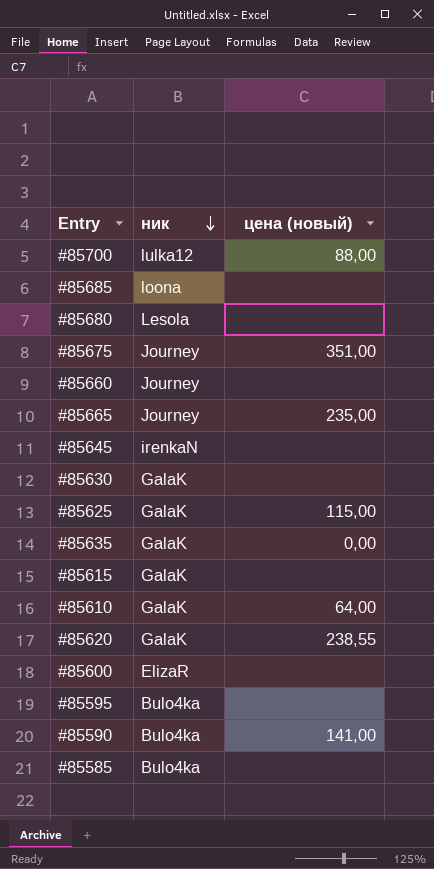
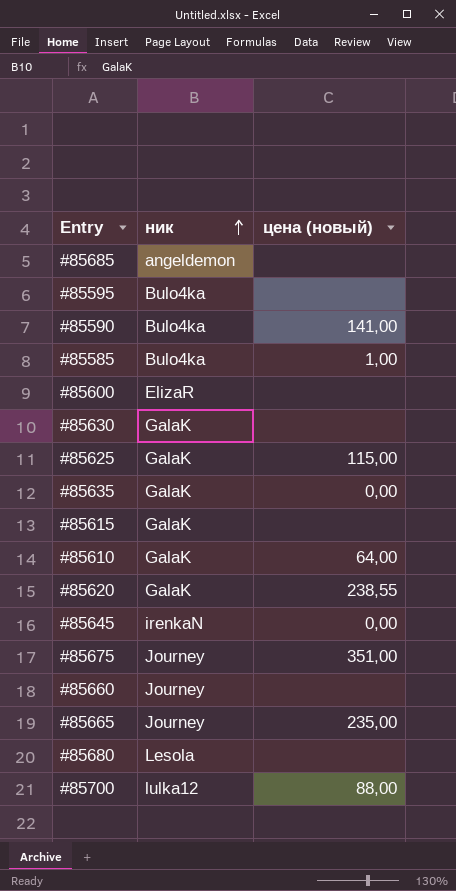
row order: ник descending -> ник ascending
#85685 | ник: loona -> angeldemon
#85585 | цена (новый): none -> 1,00
#85645 | цена (новый): none -> 0,00

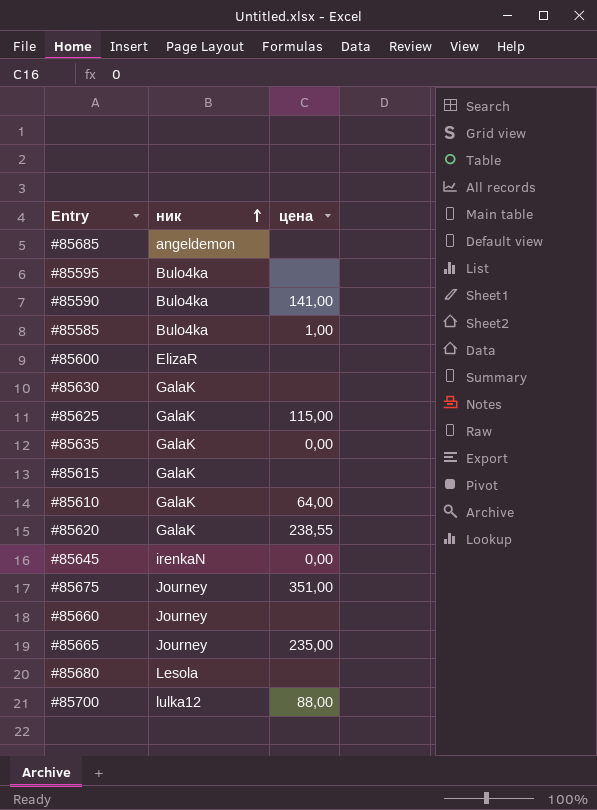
column name: цена (новый) -> цена

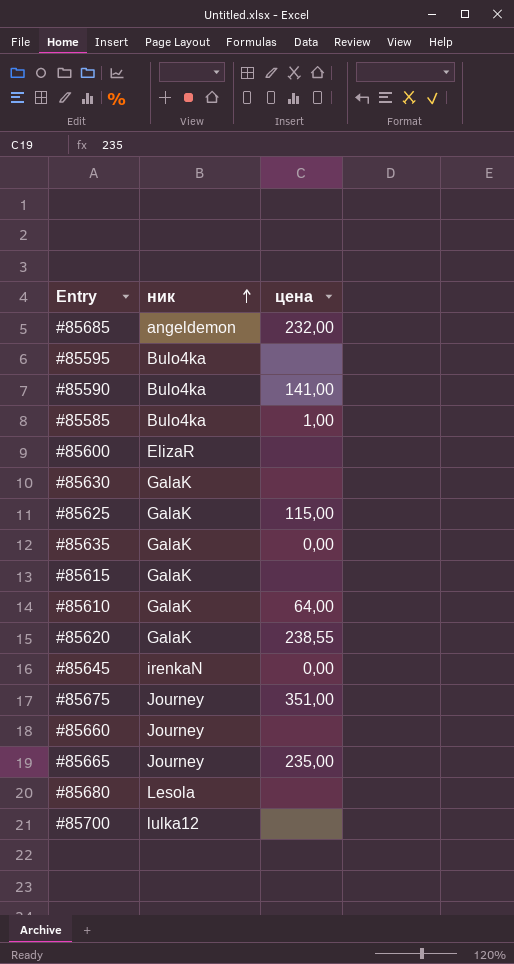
#85685 | цена: none -> 232,00
#85700 | цена: 88,00 -> none

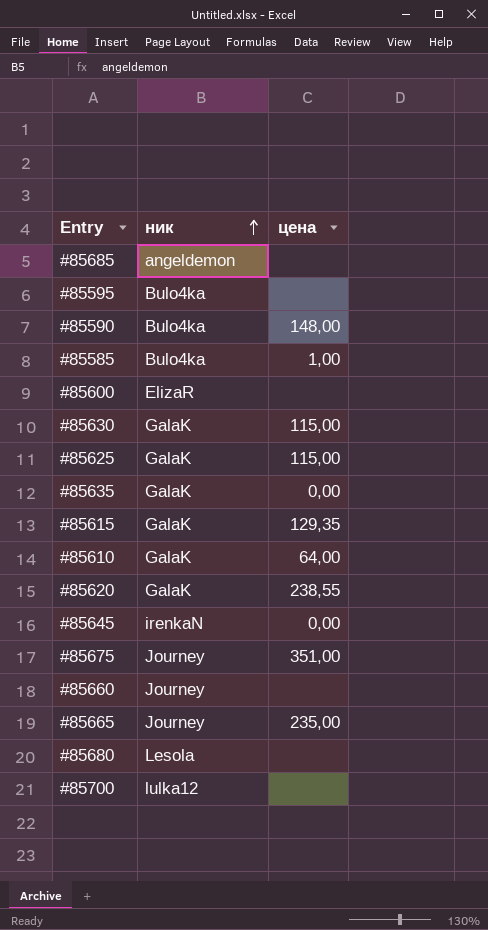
#85685 | цена: 232,00 -> none
#85590 | цена: 141,00 -> 148,00
#85630 | цена: none -> 115,00
#85615 | цена: none -> 129,35

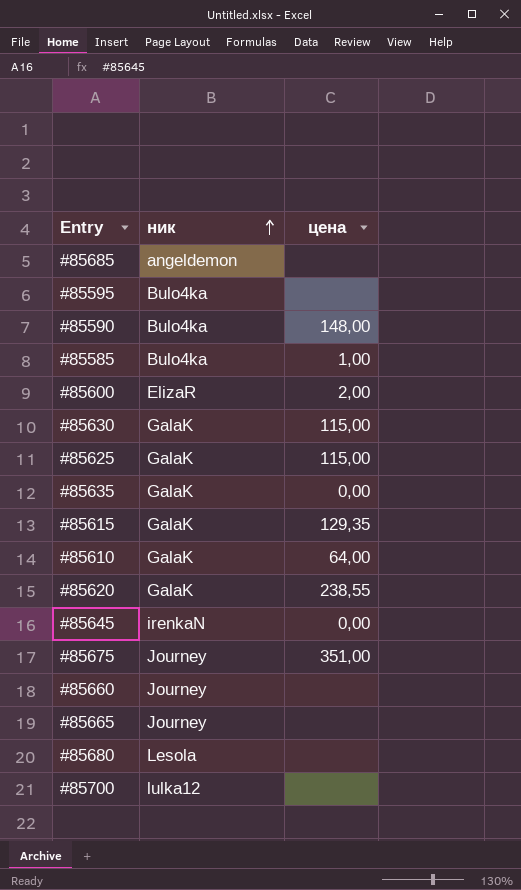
#85600 | цена: none -> 2,00
#85665 | цена: 235,00 -> none

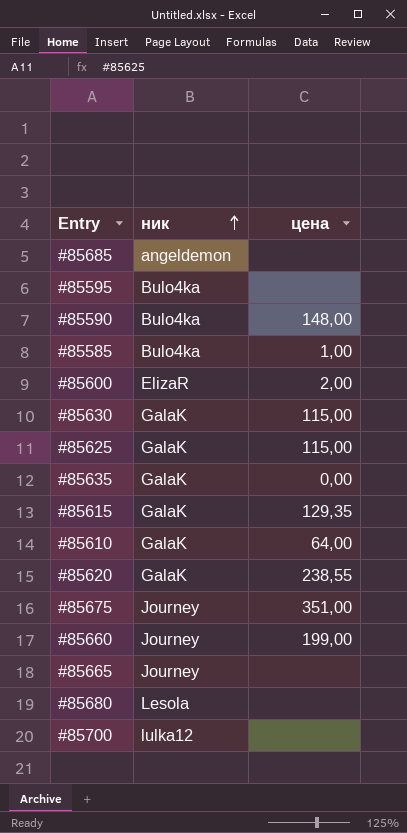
row #85645: irenkaN | 0,00 -> none
#85660 | цена: none -> 199,00

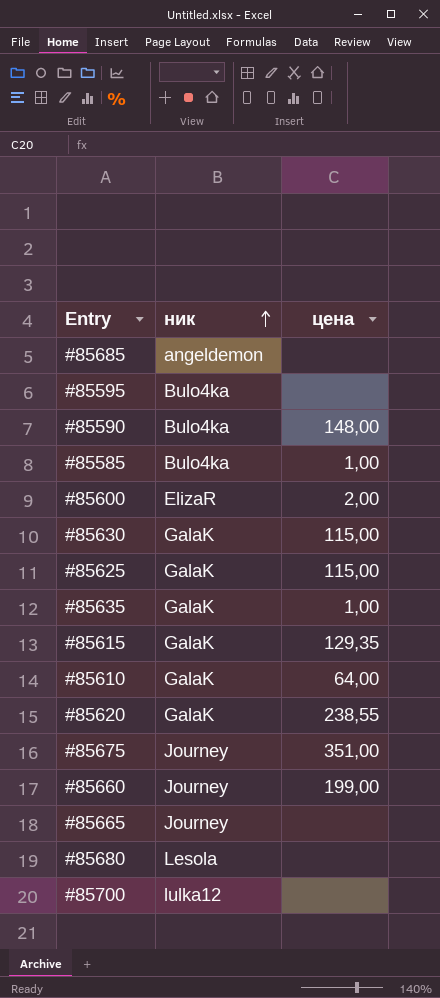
#85635 | цена: 0,00 -> 1,00

